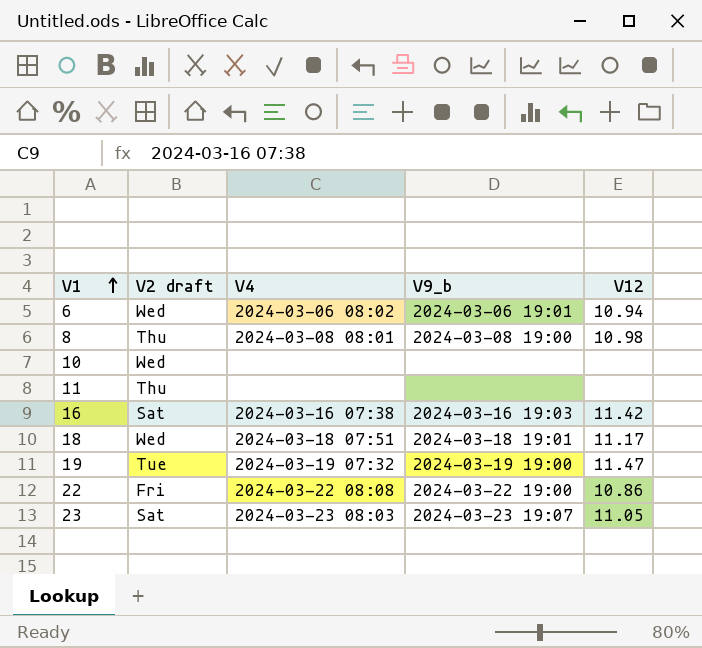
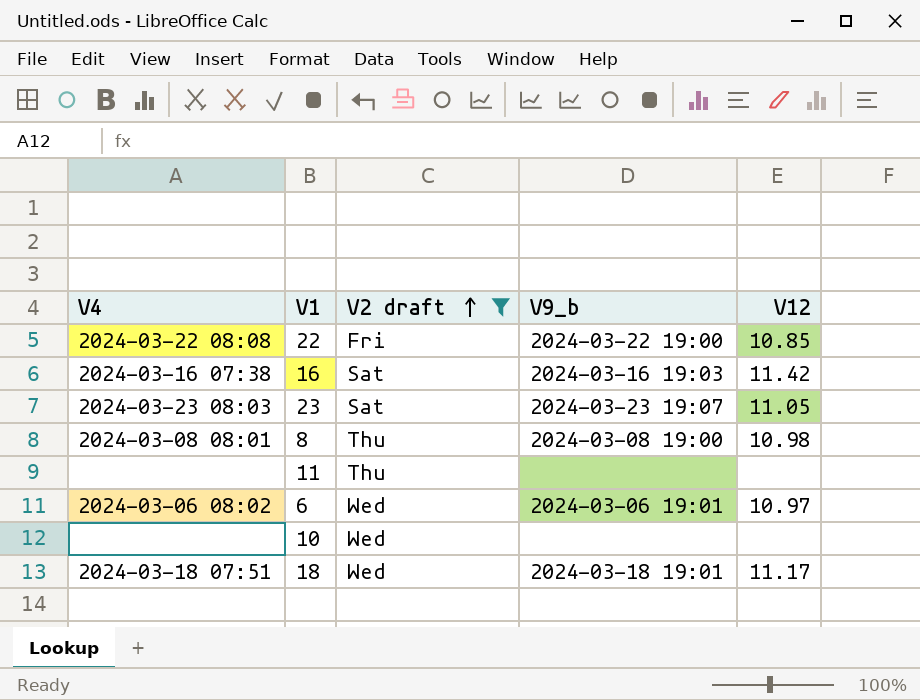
filter: none -> V2 draft != Tue
row order: V1 ascending -> V2 draft ascending
column V4 | position: 3 -> 1
22 | V12: 10.86 -> 10.85
6 | V12: 10.94 -> 10.97

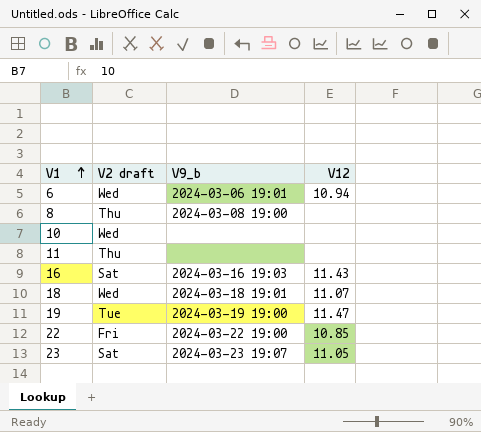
filter: V2 draft != Tue -> none
row order: V2 draft ascending -> V1 ascending
column V4 | position: 1 -> none
6 | V12: 10.97 -> 10.94
8 | V12: 10.98 -> none
16 | V12: 11.42 -> 11.43
18 | V12: 11.17 -> 11.07

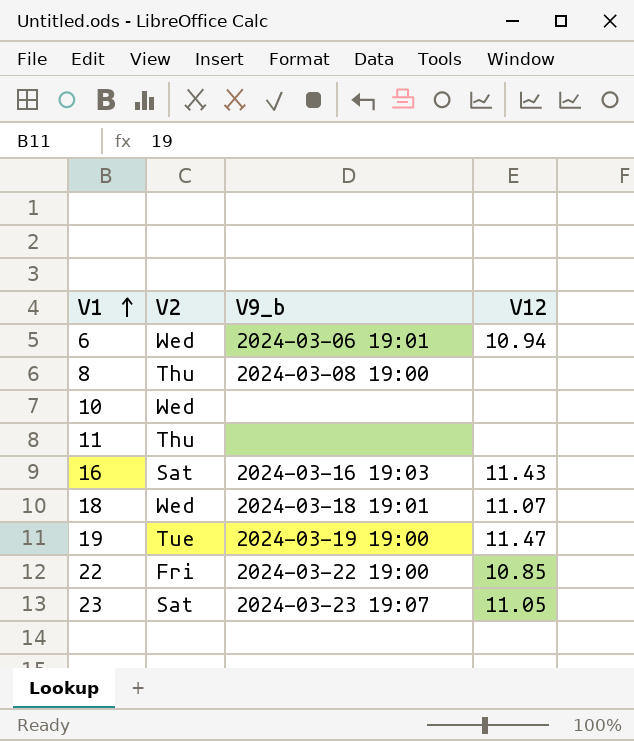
column name: V2 draft -> V2

